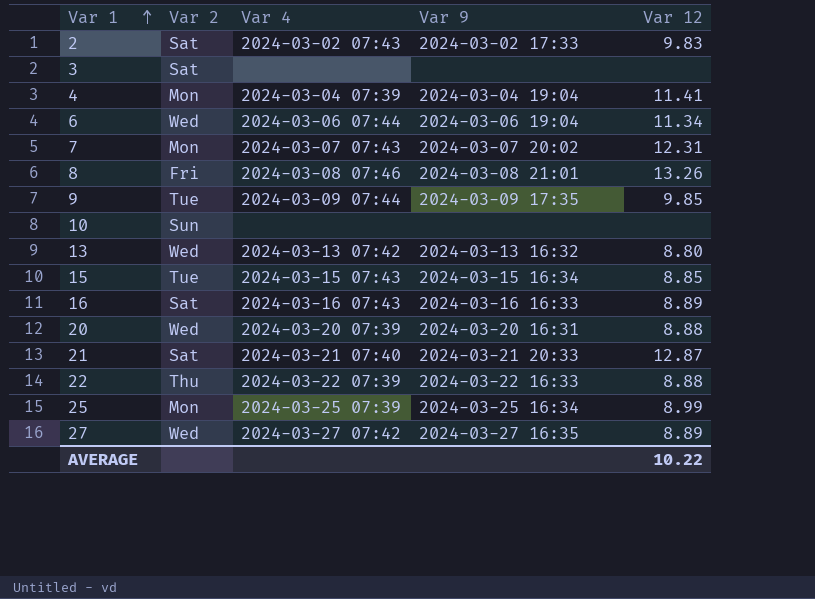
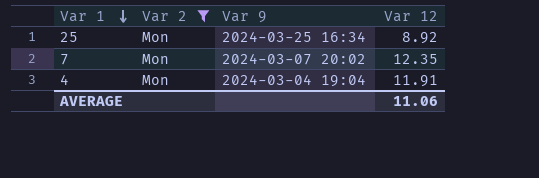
filter: none -> Var 2 = Mon
row order: Var 1 ascending -> Var 1 descending
column Var 4 | position: 3 -> none
25 | Var 12: 8.99 -> 8.92
7 | Var 12: 12.31 -> 12.35
4 | Var 12: 11.41 -> 11.91
AVERAGE | Var 12: 10.22 -> 11.06

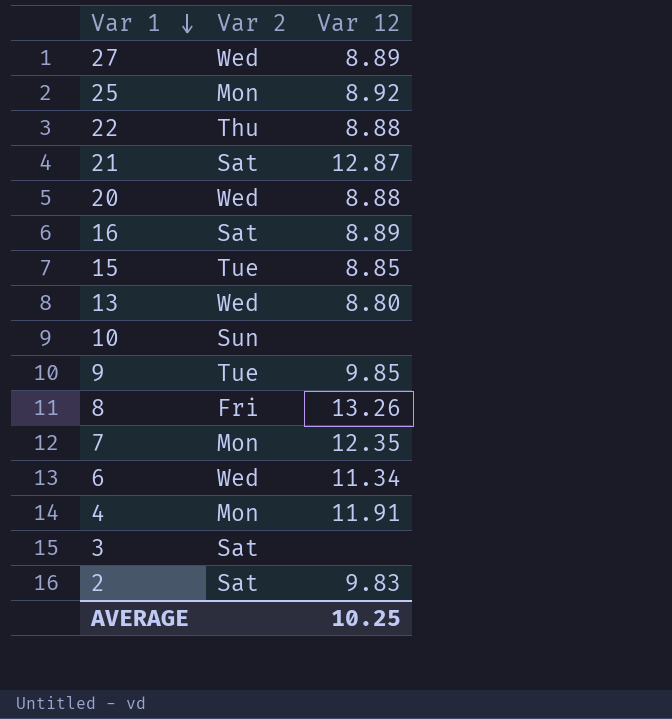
filter: Var 2 = Mon -> none
column Var 9 | position: 3 -> none
AVERAGE | Var 12: 11.06 -> 10.25

